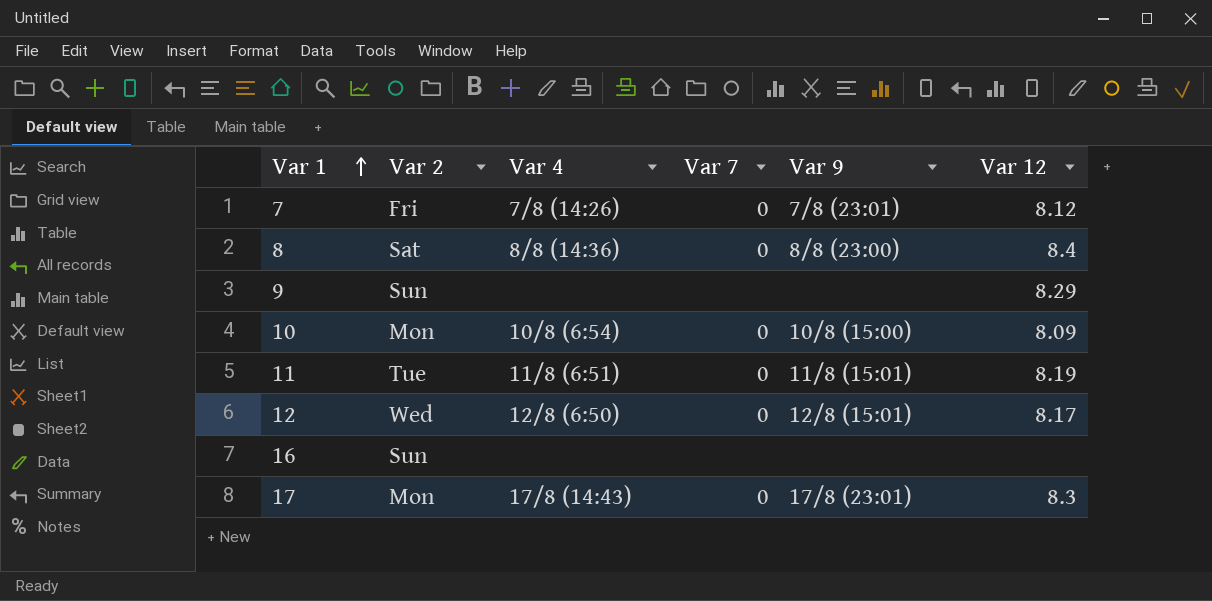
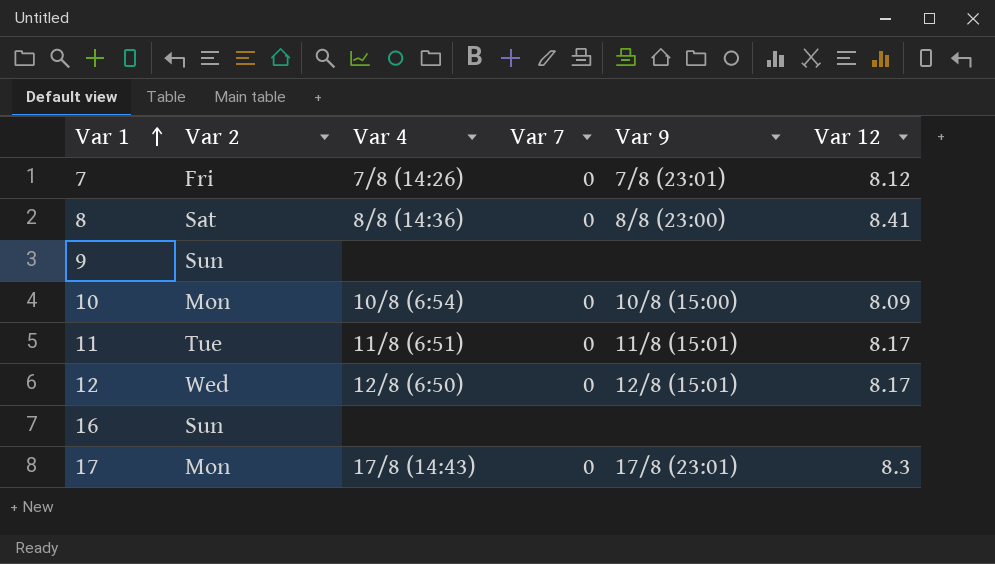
8 | Var 12: 8.4 -> 8.41
9 | Var 12: 8.29 -> none
11 | Var 12: 8.19 -> 8.17

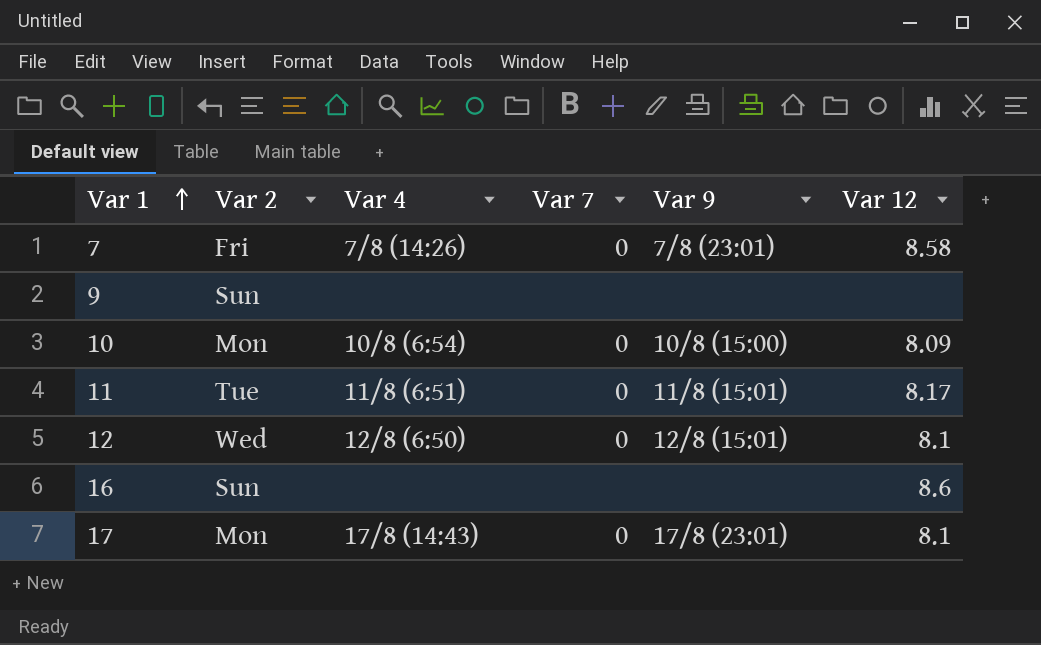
row 8: Sat | 8/8 (14:36) | 0 | 8/8 (23:00) | 8.41 -> none
7 | Var 12: 8.12 -> 8.58
12 | Var 12: 8.17 -> 8.1
16 | Var 12: none -> 8.6
17 | Var 12: 8.3 -> 8.1

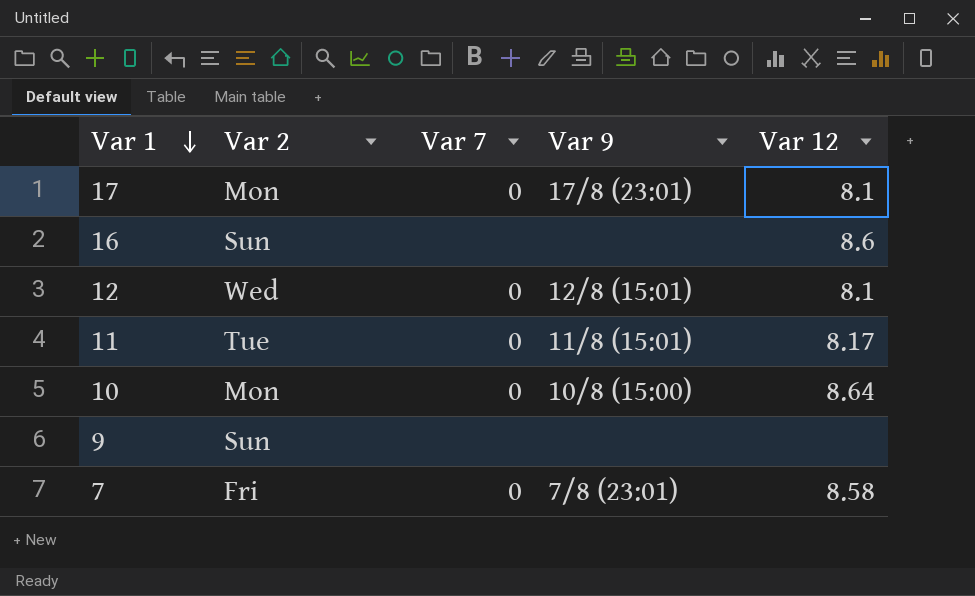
row order: Var 1 ascending -> Var 1 descending
column Var 4 | position: 3 -> none
10 | Var 12: 8.09 -> 8.64

